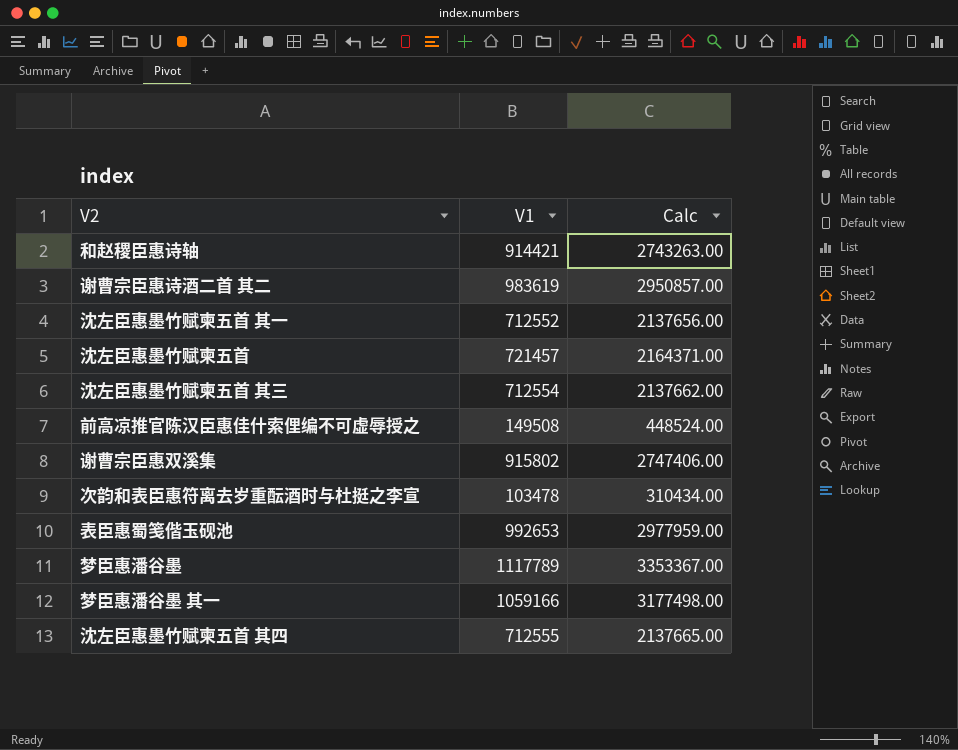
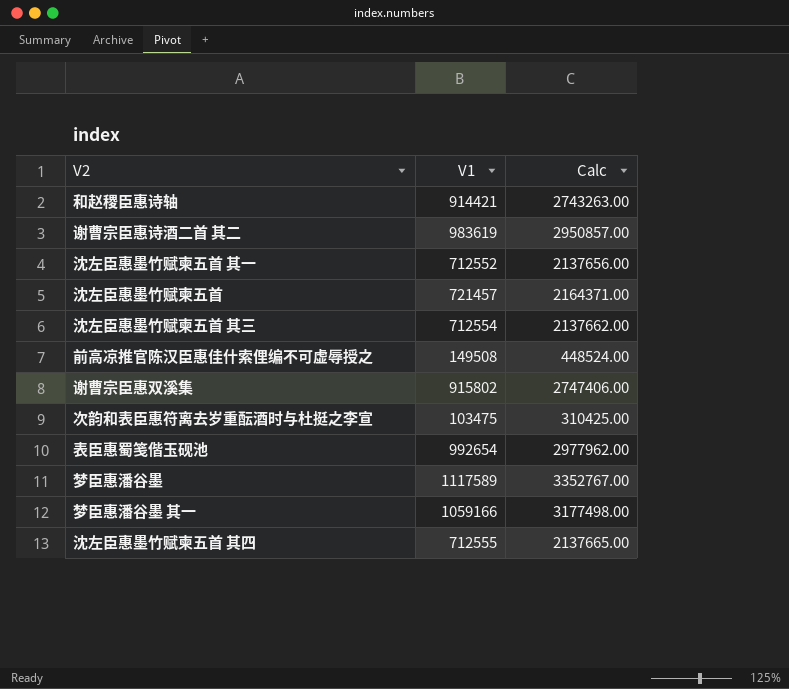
次韵和表臣惠符离去岁重酝酒时与杜挺之李宣 | V1: 103478 -> 103475
次韵和表臣惠符离去岁重酝酒时与杜挺之李宣 | Calc: 310434.00 -> 310425.00
表臣惠蜀笺偕玉砚池 | V1: 992653 -> 992654
表臣惠蜀笺偕玉砚池 | Calc: 2977959.00 -> 2977962.00
梦臣惠潘谷墨 | V1: 1117789 -> 1117589
梦臣惠潘谷墨 | Calc: 3353367.00 -> 3352767.00

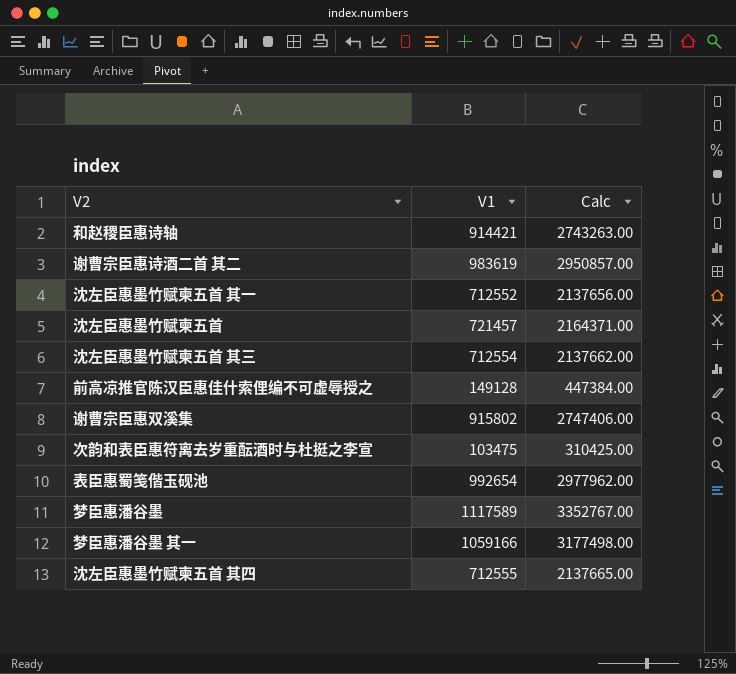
前高凉推官陈汉臣惠佳什索俚编不可虚辱授之 | V1: 149508 -> 149128
前高凉推官陈汉臣惠佳什索俚编不可虚辱授之 | Calc: 448524.00 -> 447384.00

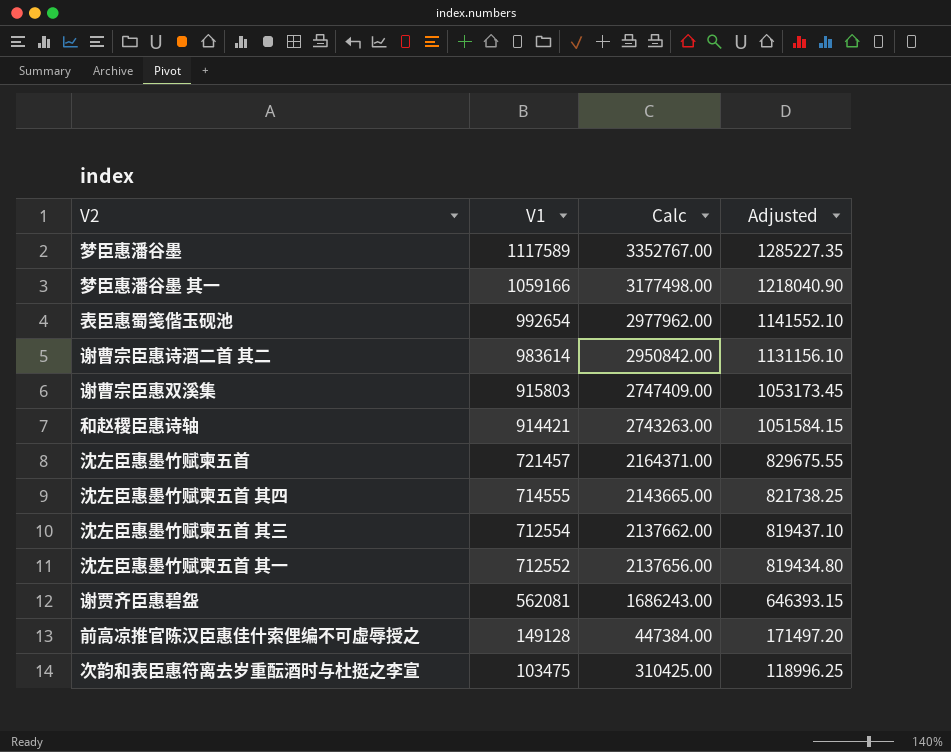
row order: none -> V1 descending
column Adjusted | formula: none -> [V1] * 1.15
谢曹宗臣惠诗酒二首 其二 | V1: 983619 -> 983614
谢曹宗臣惠诗酒二首 其二 | Calc: 2950857.00 -> 2950842.00
谢曹宗臣惠双溪集 | V1: 915802 -> 915803
谢曹宗臣惠双溪集 | Calc: 2747406.00 -> 2747409.00
沈左臣惠墨竹赋柬五首 其四 | V1: 712555 -> 714555
沈左臣惠墨竹赋柬五首 其四 | Calc: 2137665.00 -> 2143665.00
row 谢贾齐臣惠碧盌: none -> 562081 | 1686243.00 | 646393.15

